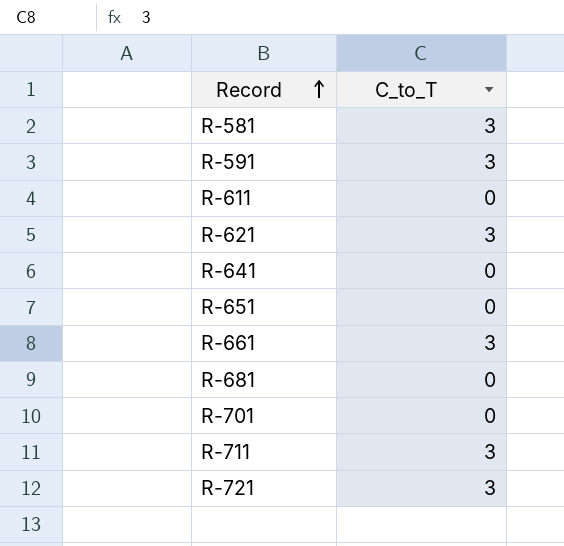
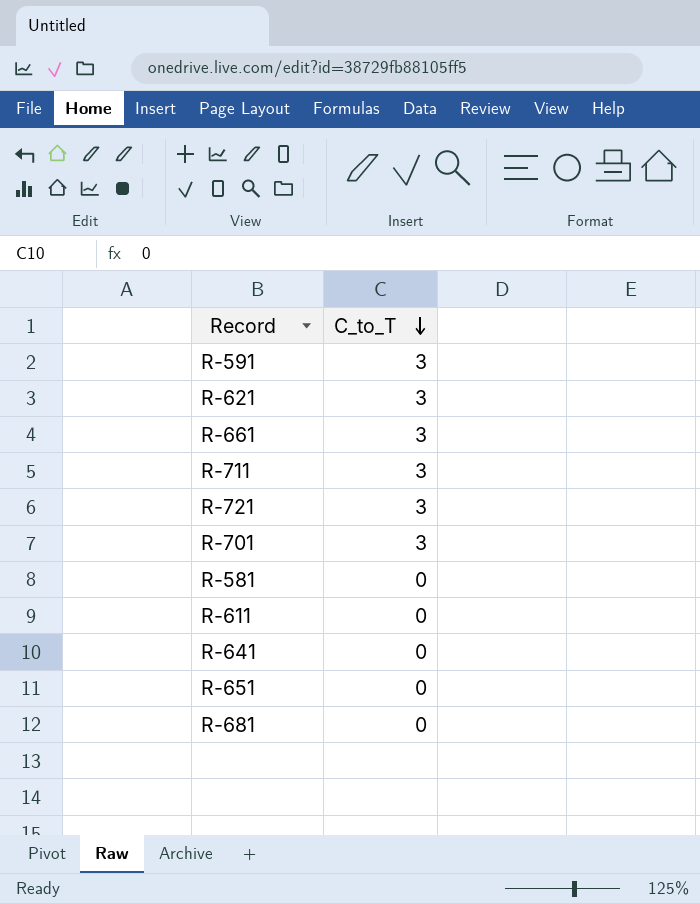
row order: Record ascending -> C_to_T descending
R-701 | C_to_T: 0 -> 3
R-581 | C_to_T: 3 -> 0

